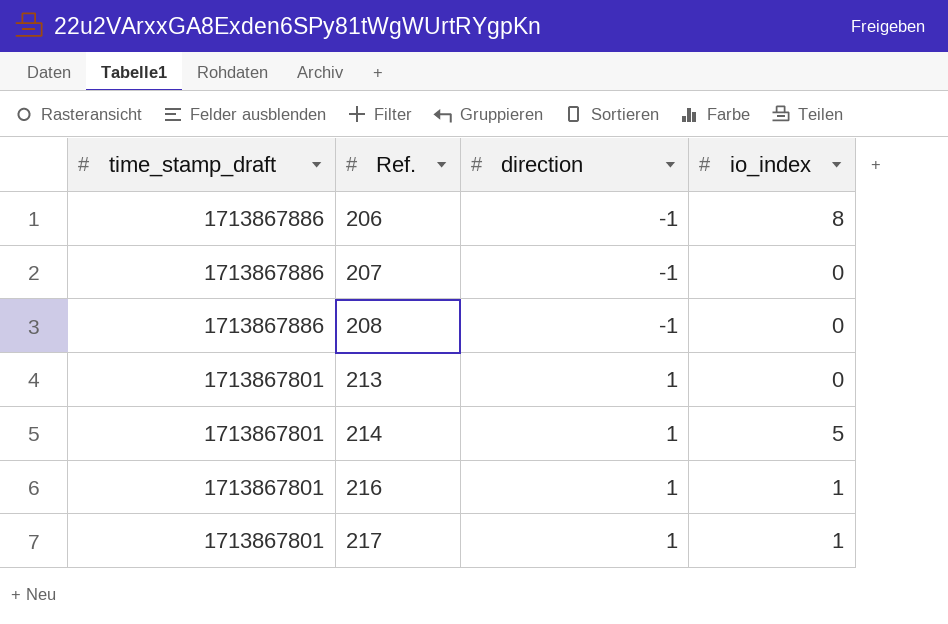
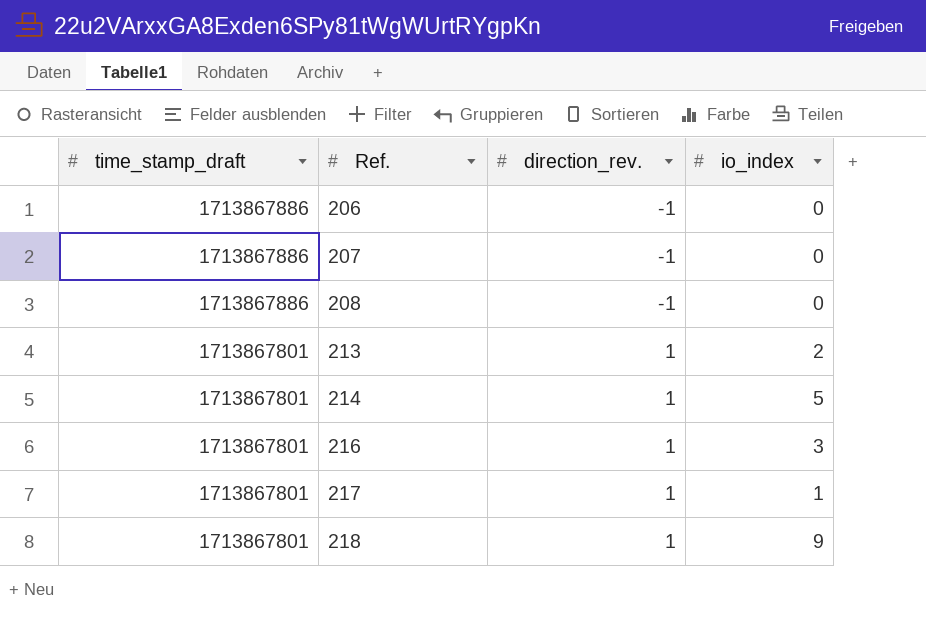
column name: direction -> direction_rev.
206 | io_index: 8 -> 0
213 | io_index: 0 -> 2
216 | io_index: 1 -> 3
row 218: none -> 1713867801 | 1 | 9

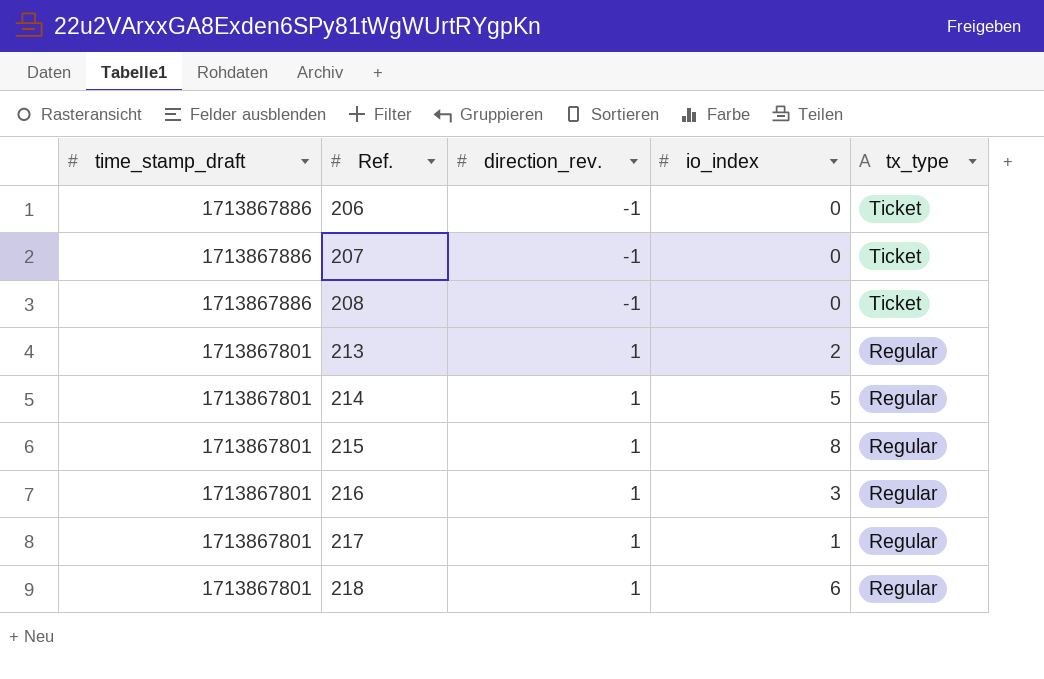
column tx_type | position: none -> 5
row 215: none -> 1713867801 | 1 | 8 | Regular
218 | io_index: 9 -> 6

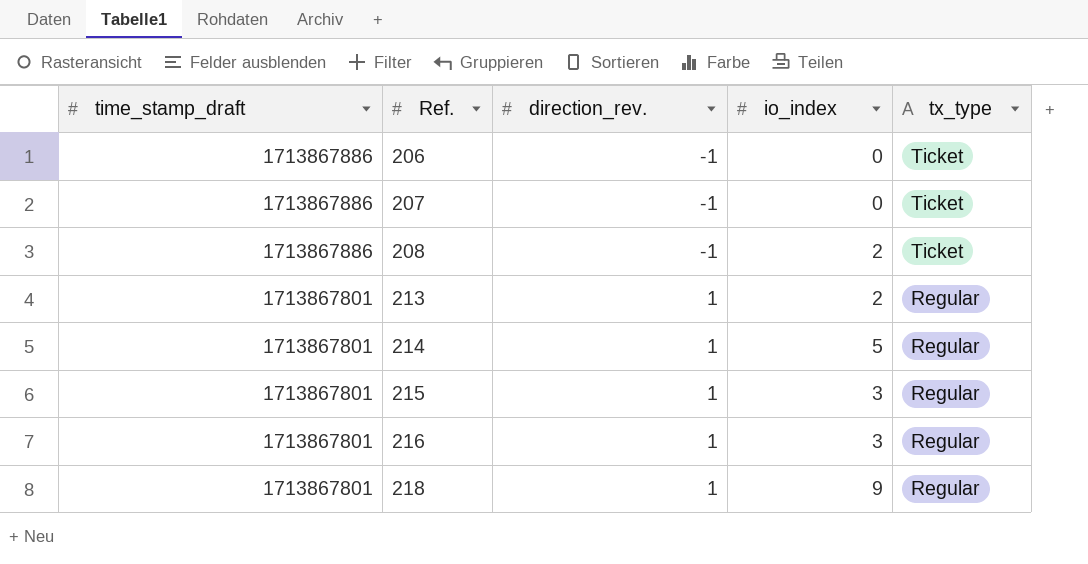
row 217: 1713867801 | 1 | 1 | Regular -> none
208 | io_index: 0 -> 2
215 | io_index: 8 -> 3
218 | io_index: 6 -> 9

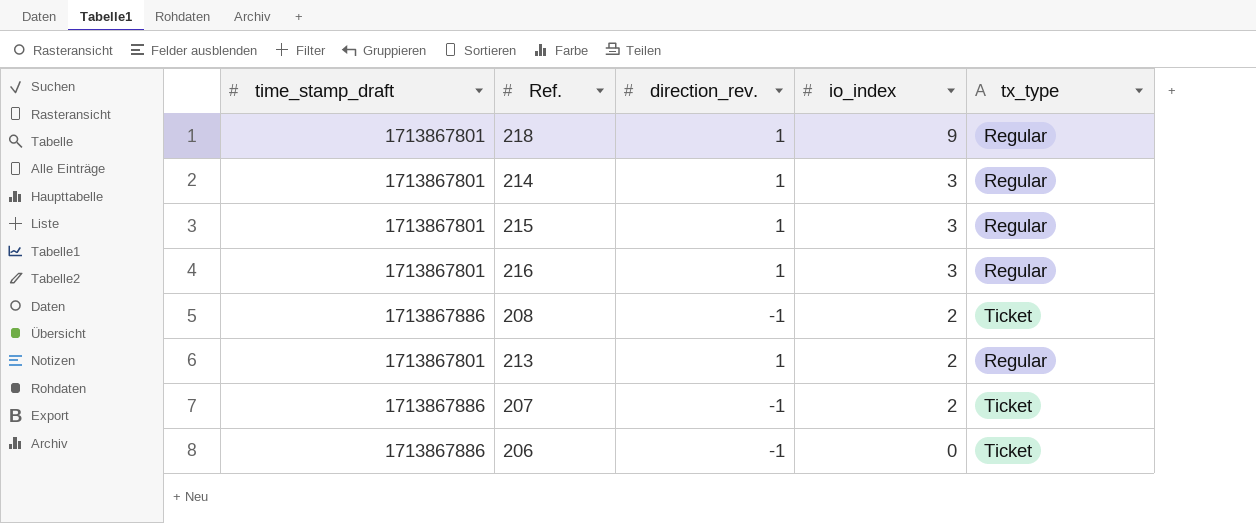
row order: time_stamp_draft descending -> io_index descending
214 | io_index: 5 -> 3
207 | io_index: 0 -> 2

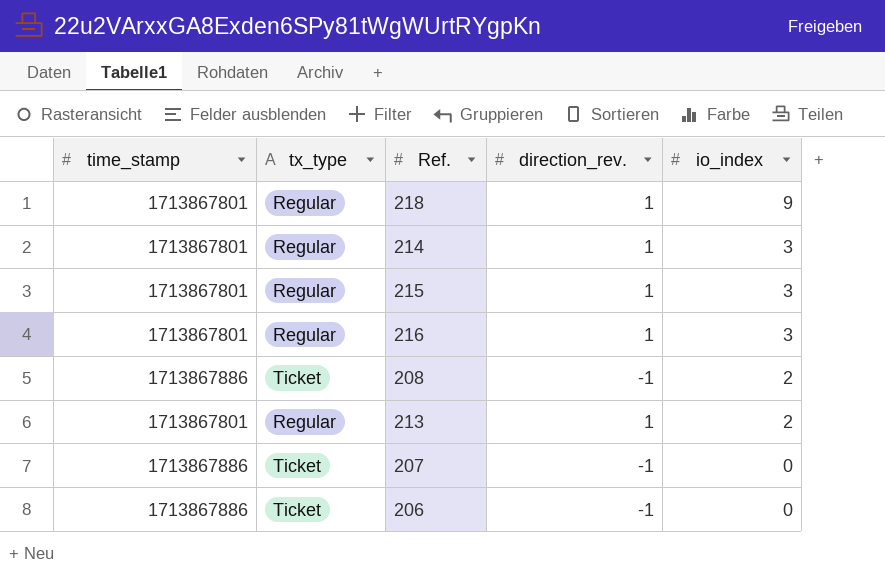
column name: time_stamp_draft -> time_stamp
column tx_type | position: 5 -> 2
207 | io_index: 2 -> 0

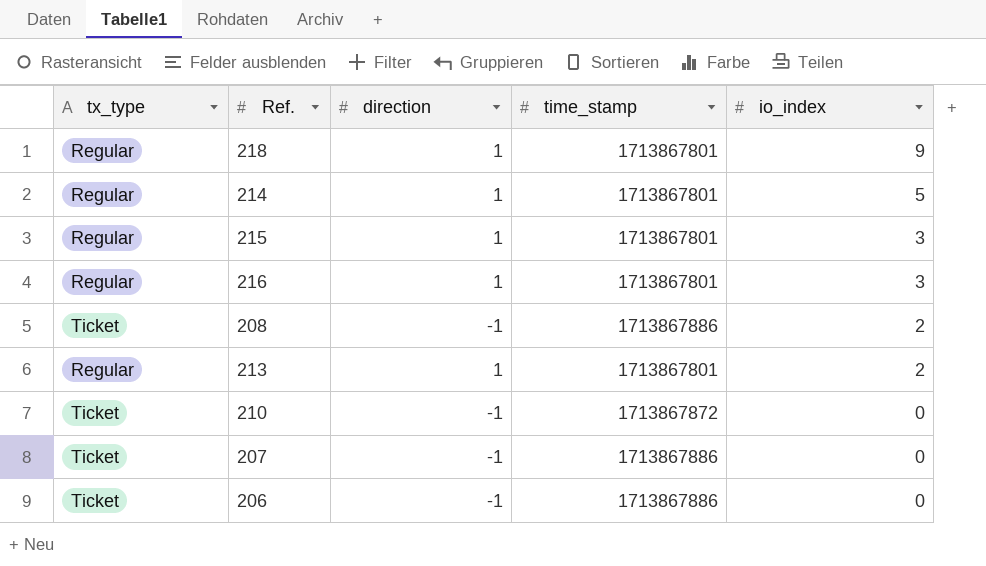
column name: direction_rev. -> direction
column time_stamp | position: 1 -> 4
214 | io_index: 3 -> 5
row 210: none -> Ticket | -1 | 1713867872 | 0

